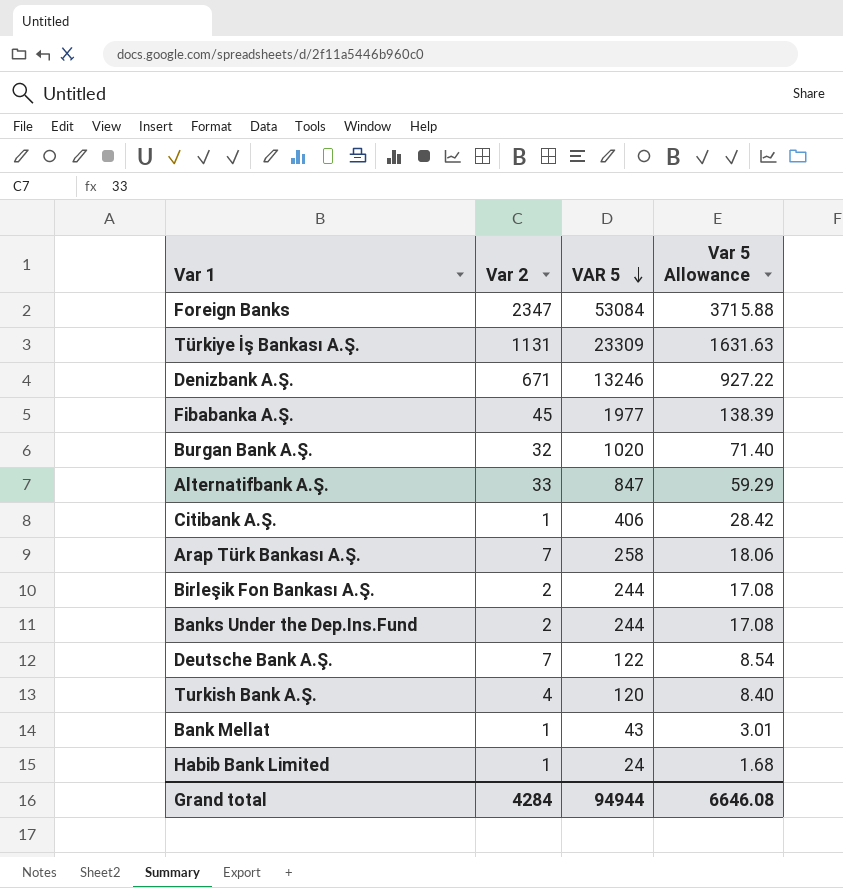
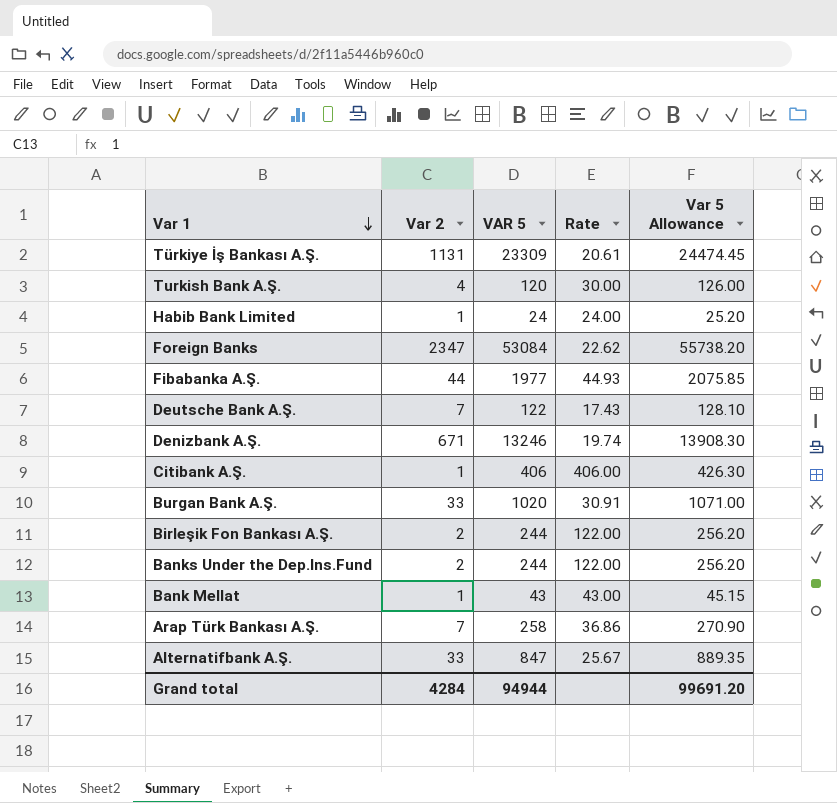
row order: VAR 5 descending -> Var 1 descending
column Rate | formula: none -> [VAR 5] / [Var 2]
column Var 5 Allowance | formula: [VAR 5] * 0.07 -> [VAR 5] * 1.05
Fibabanka A.Ş. | Var 2: 45 -> 44
Burgan Bank A.Ş. | Var 2: 32 -> 33
Grand total | Var 5 Allowance: 6646.08 -> 99691.20

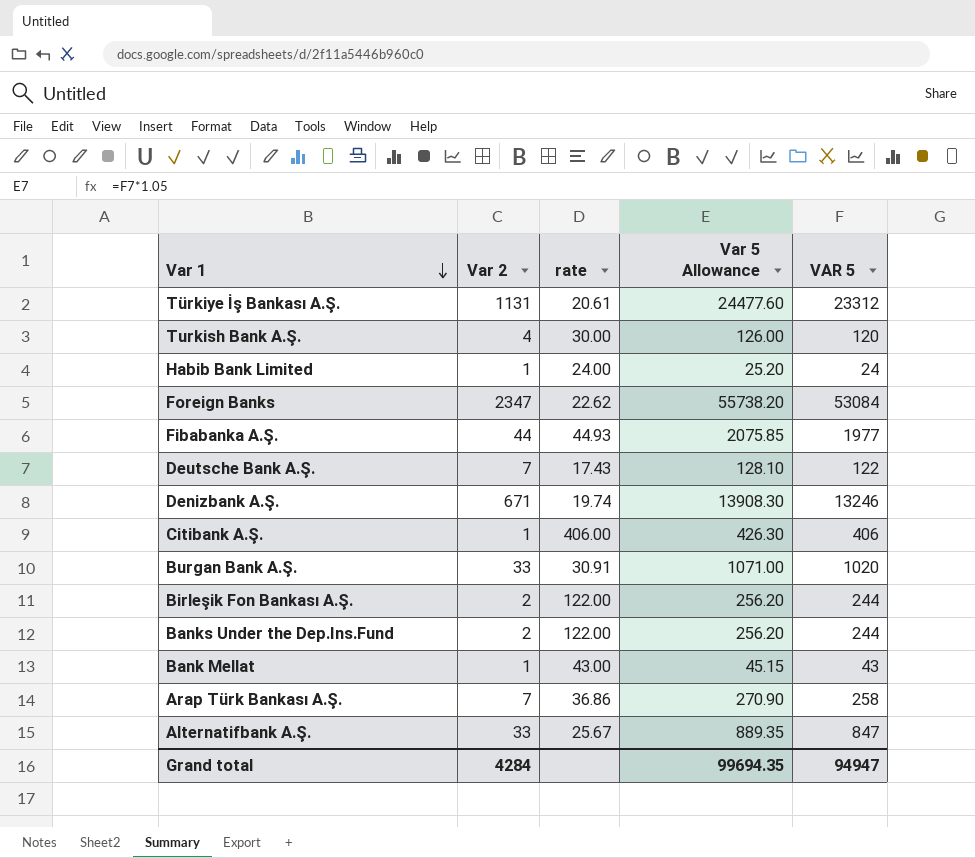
column name: Rate -> rate
column VAR 5 | position: 3 -> 5
Türkiye İş Bankası A.Ş. | Var 5 Allowance: 24474.45 -> 24477.60
Türkiye İş Bankası A.Ş. | VAR 5: 23309 -> 23312
Grand total | Var 5 Allowance: 99691.20 -> 99694.35
Grand total | VAR 5: 94944 -> 94947

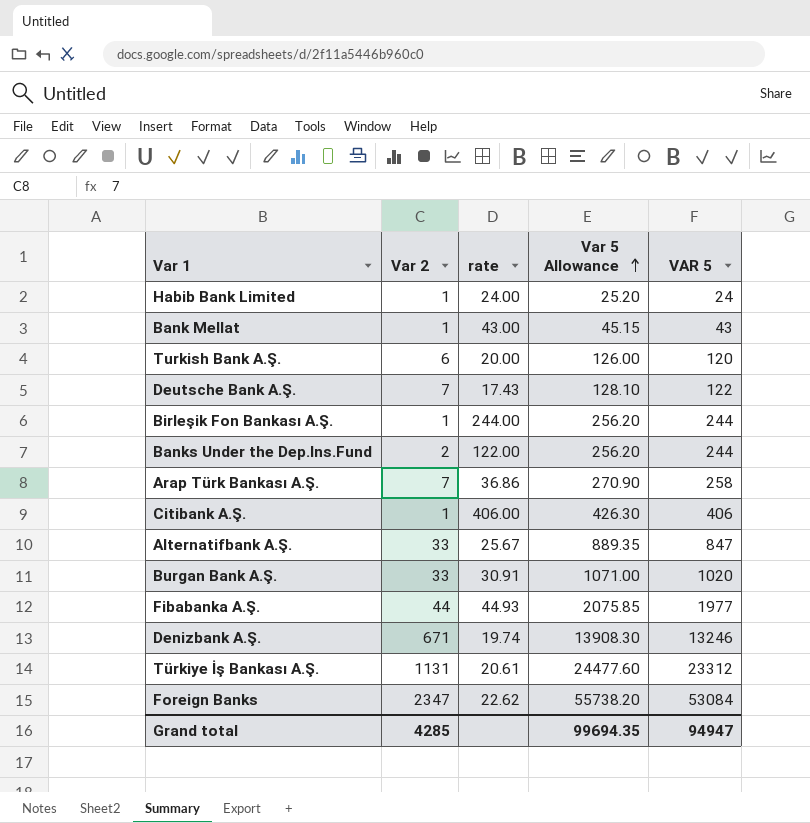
row order: Var 1 descending -> Var 5 Allowance ascending
Turkish Bank A.Ş. | Var 2: 4 -> 6
Turkish Bank A.Ş. | rate: 30.00 -> 20.00
Birleşik Fon Bankası A.Ş. | Var 2: 2 -> 1
Birleşik Fon Bankası A.Ş. | rate: 122.00 -> 244.00
Grand total | Var 2: 4284 -> 4285

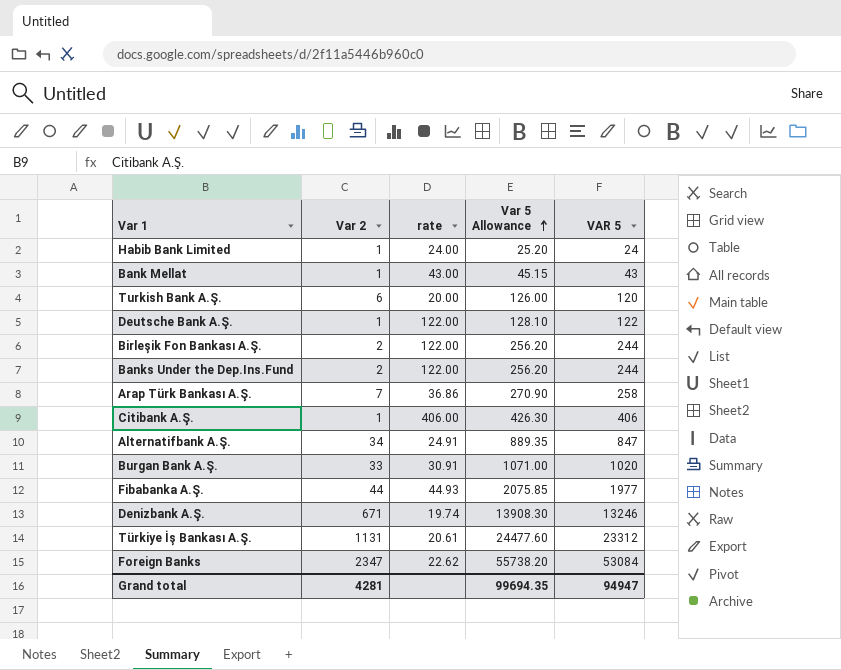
Deutsche Bank A.Ş. | Var 2: 7 -> 1
Deutsche Bank A.Ş. | rate: 17.43 -> 122.00
Birleşik Fon Bankası A.Ş. | Var 2: 1 -> 2
Birleşik Fon Bankası A.Ş. | rate: 244.00 -> 122.00
Alternatifbank A.Ş. | Var 2: 33 -> 34
Alternatifbank A.Ş. | rate: 25.67 -> 24.91
Grand total | Var 2: 4285 -> 4281

